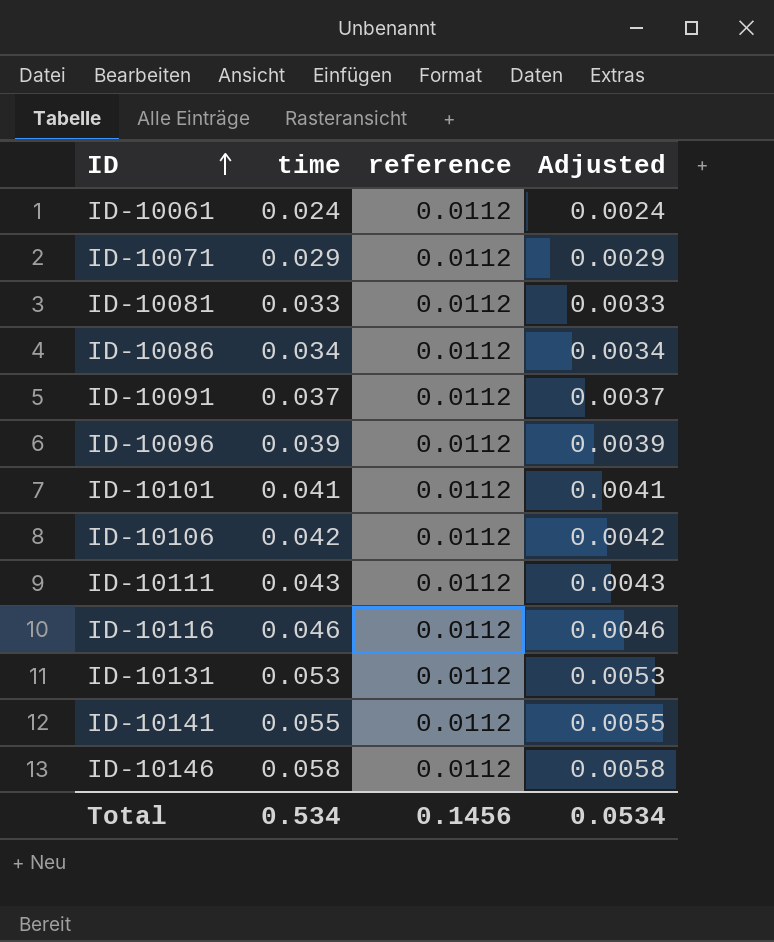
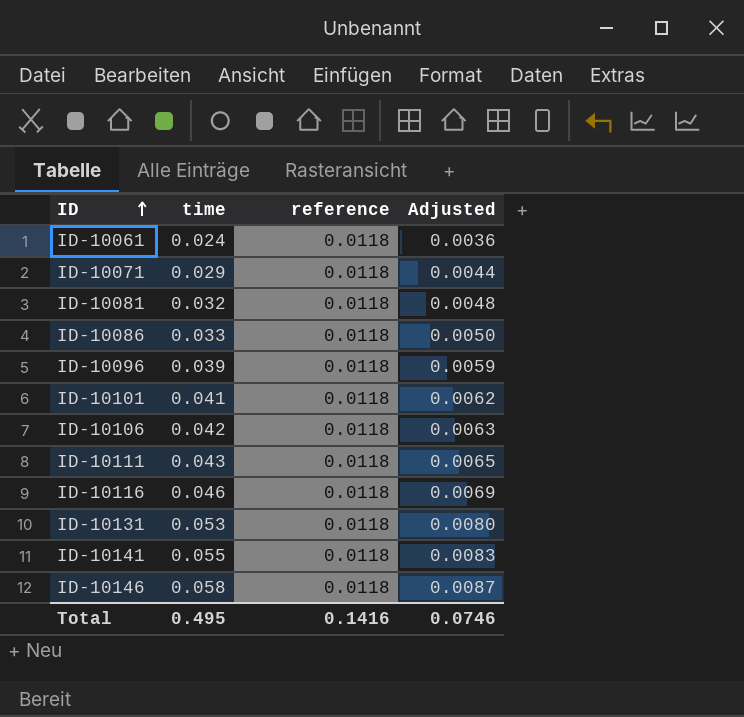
column Adjusted | formula: [time] * 0.1 -> [time] * 0.15
row ID-10091: 0.037 | 0.0112 | 0.0037 -> none
ID-10061 | reference: 0.0112 -> 0.0118
ID-10071 | reference: 0.0112 -> 0.0118
ID-10081 | time: 0.033 -> 0.032
ID-10081 | reference: 0.0112 -> 0.0118
ID-10086 | time: 0.034 -> 0.033
ID-10086 | reference: 0.0112 -> 0.0118
ID-10096 | reference: 0.0112 -> 0.0118
ID-10101 | reference: 0.0112 -> 0.0118
ID-10106 | reference: 0.0112 -> 0.0118
ID-10111 | reference: 0.0112 -> 0.0118
ID-10116 | reference: 0.0112 -> 0.0118
ID-10131 | reference: 0.0112 -> 0.0118
ID-10141 | reference: 0.0112 -> 0.0118
ID-10146 | reference: 0.0112 -> 0.0118
Total | time: 0.534 -> 0.495
Total | reference: 0.1456 -> 0.1416
Total | Adjusted: 0.0534 -> 0.0746

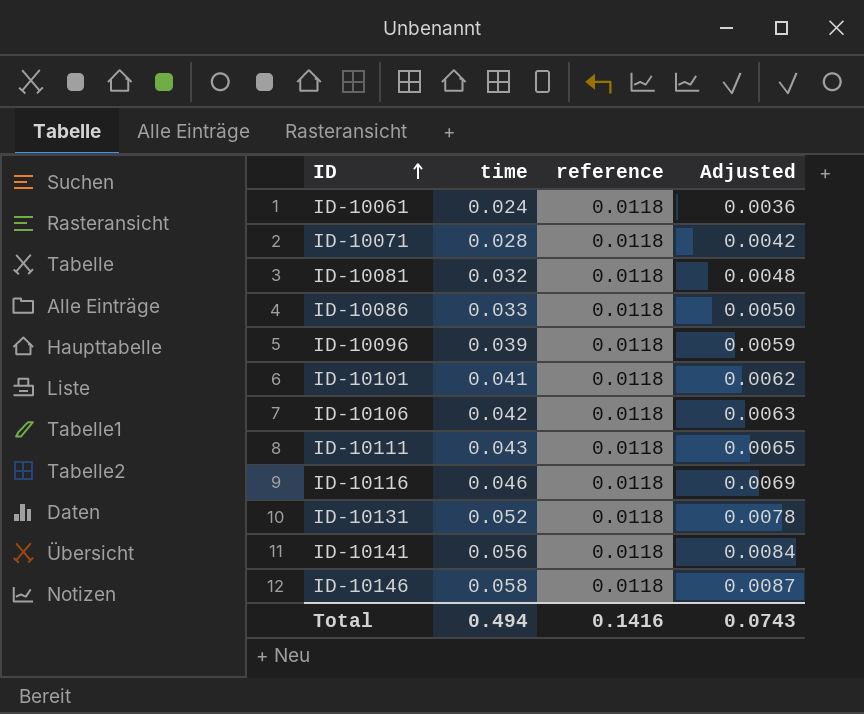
ID-10071 | time: 0.029 -> 0.028
ID-10071 | Adjusted: 0.0044 -> 0.0042
ID-10131 | time: 0.053 -> 0.052
ID-10131 | Adjusted: 0.0080 -> 0.0078
ID-10141 | time: 0.055 -> 0.056
ID-10141 | Adjusted: 0.0083 -> 0.0084
Total | time: 0.495 -> 0.494
Total | Adjusted: 0.0746 -> 0.0743

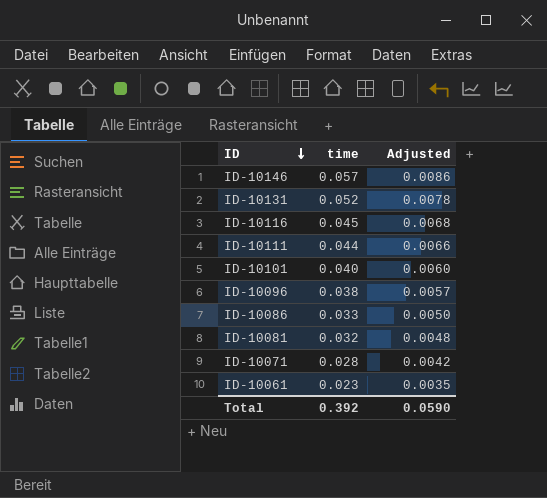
row order: ID ascending -> ID descending
column reference | position: 3 -> none
row ID-10106: 0.042 | 0.0118 | 0.0063 -> none
row ID-10141: 0.056 | 0.0118 | 0.0084 -> none
ID-10146 | time: 0.058 -> 0.057
ID-10146 | Adjusted: 0.0087 -> 0.0086
ID-10116 | time: 0.046 -> 0.045
ID-10116 | Adjusted: 0.0069 -> 0.0068
ID-10111 | time: 0.043 -> 0.044
ID-10111 | Adjusted: 0.0065 -> 0.0066
ID-10101 | time: 0.041 -> 0.040
ID-10101 | Adjusted: 0.0062 -> 0.0060
ID-10096 | time: 0.039 -> 0.038
ID-10096 | Adjusted: 0.0059 -> 0.0057
ID-10061 | time: 0.024 -> 0.023
ID-10061 | Adjusted: 0.0036 -> 0.0035
Total | time: 0.494 -> 0.392
Total | Adjusted: 0.0743 -> 0.0590

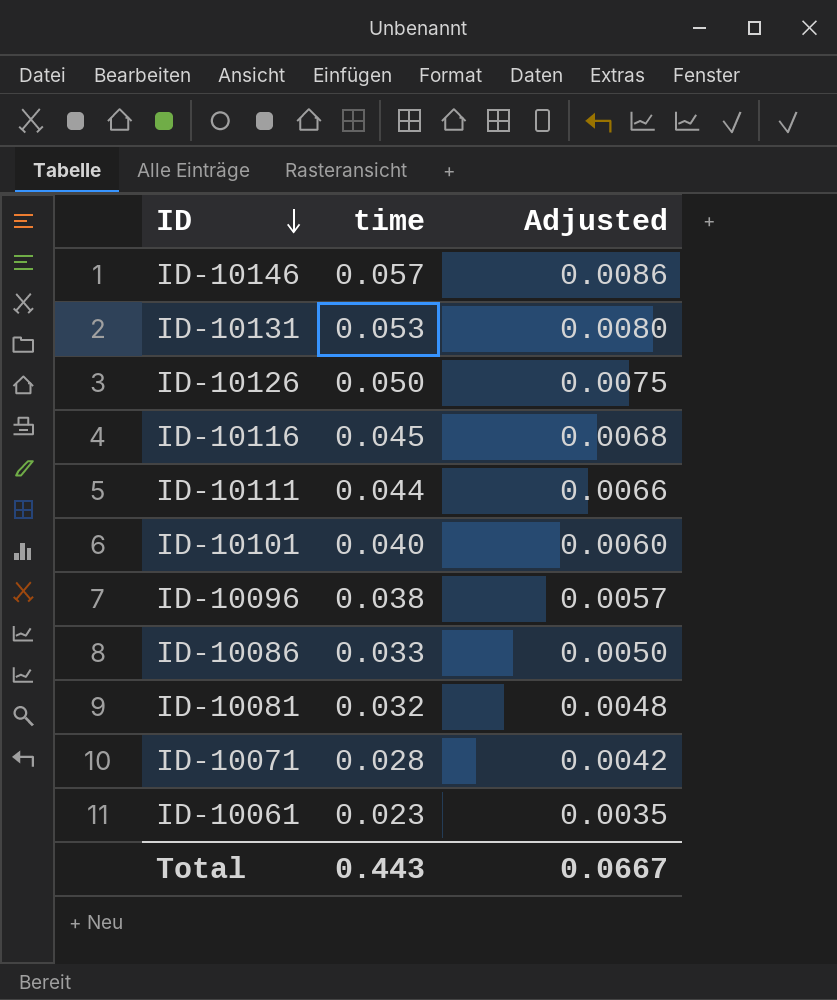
ID-10131 | time: 0.052 -> 0.053
ID-10131 | Adjusted: 0.0078 -> 0.0080
row ID-10126: none -> 0.050 | 0.0075
Total | time: 0.392 -> 0.443
Total | Adjusted: 0.0590 -> 0.0667

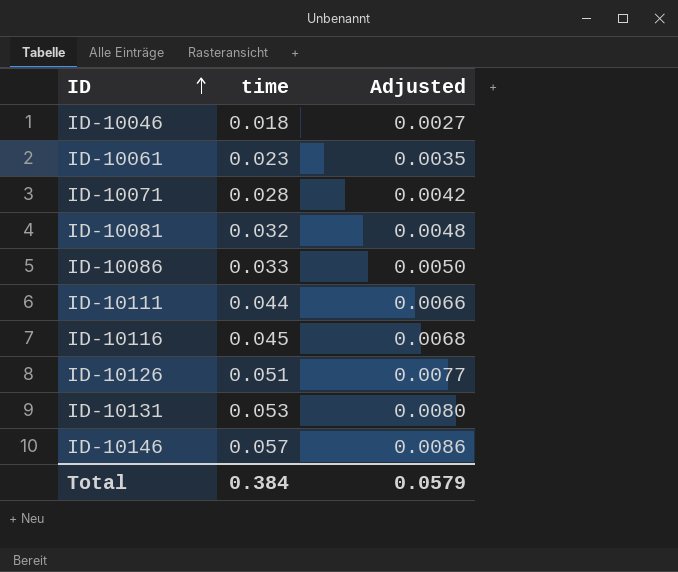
row order: ID descending -> ID ascending
row ID-10101: 0.040 | 0.0060 -> none
row ID-10096: 0.038 | 0.0057 -> none
row ID-10046: none -> 0.018 | 0.0027
ID-10126 | time: 0.050 -> 0.051
ID-10126 | Adjusted: 0.0075 -> 0.0077
Total | time: 0.443 -> 0.384
Total | Adjusted: 0.0667 -> 0.0579

